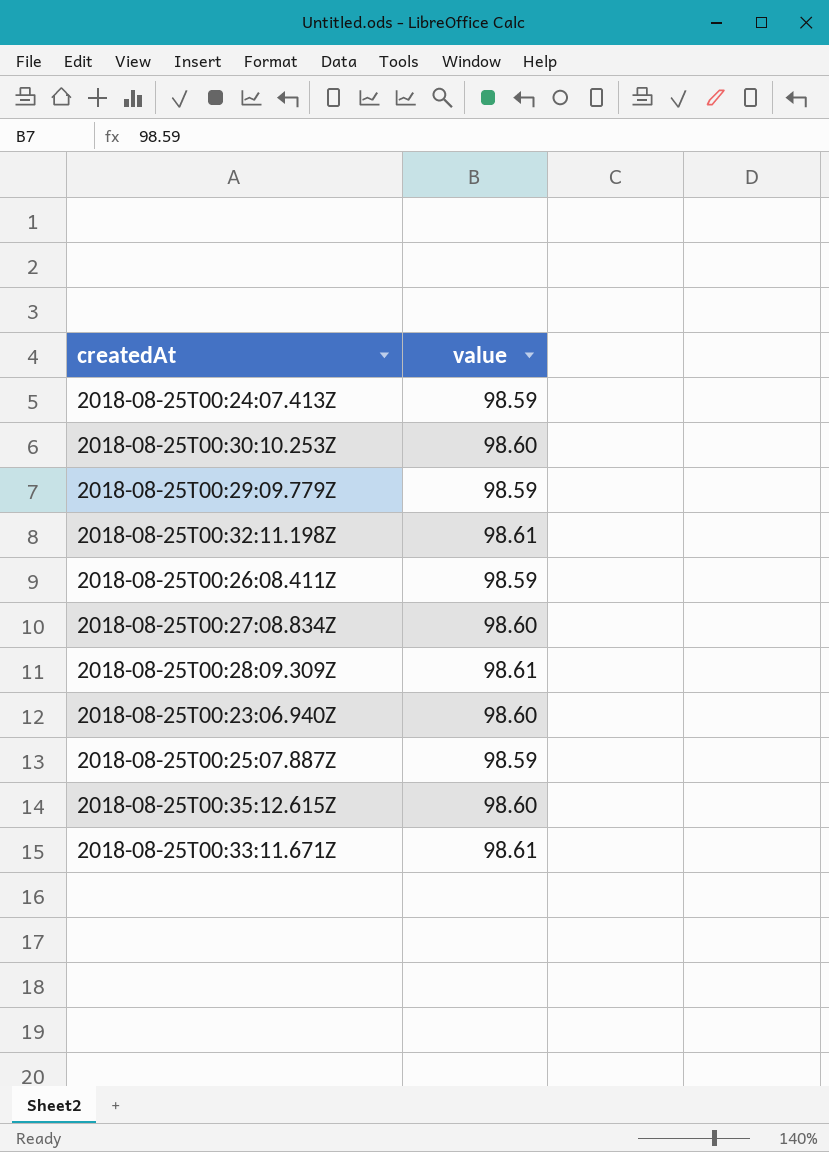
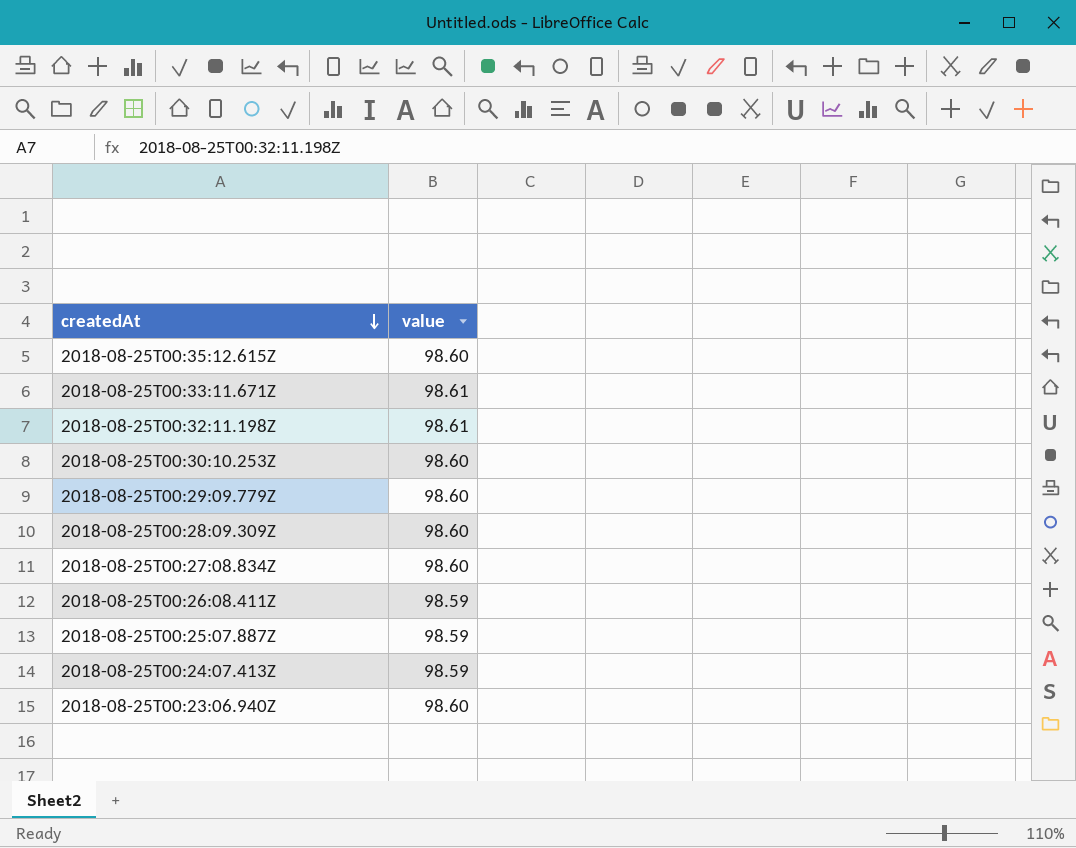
row order: none -> createdAt descending
2018-08-25T00:29:09.779Z | value: 98.59 -> 98.60
2018-08-25T00:28:09.309Z | value: 98.61 -> 98.60

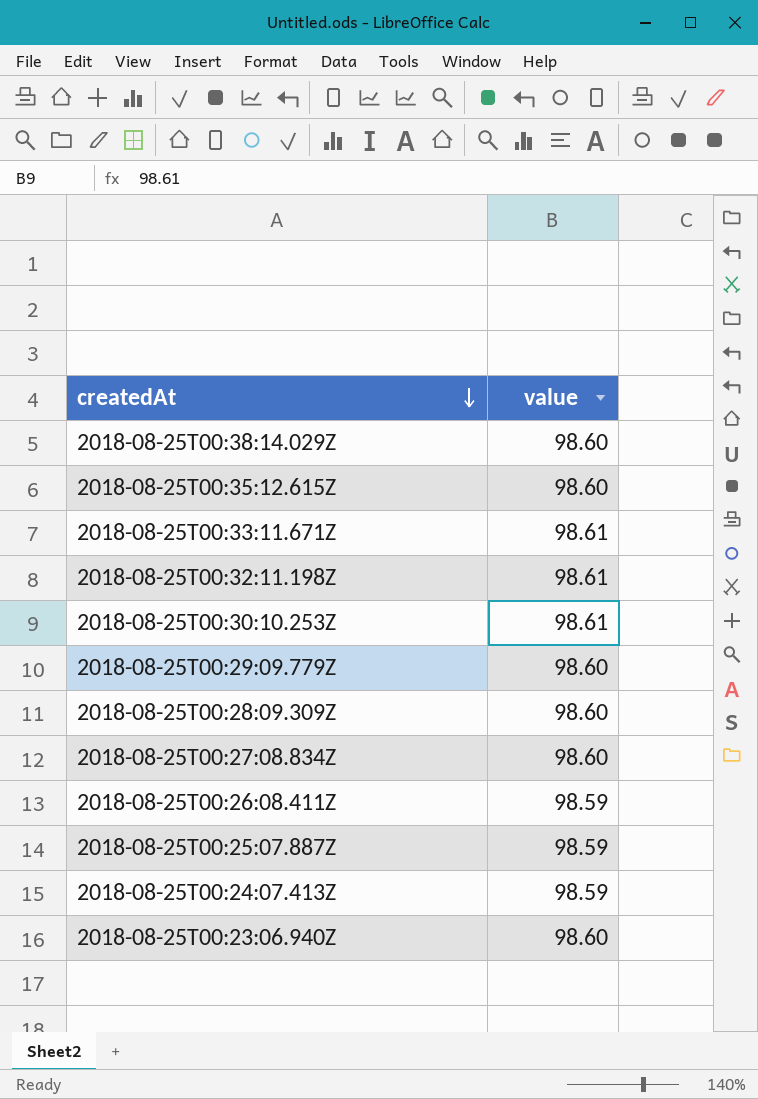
row 2018-08-25T00:38:14.029Z: none -> 98.60
2018-08-25T00:30:10.253Z | value: 98.60 -> 98.61

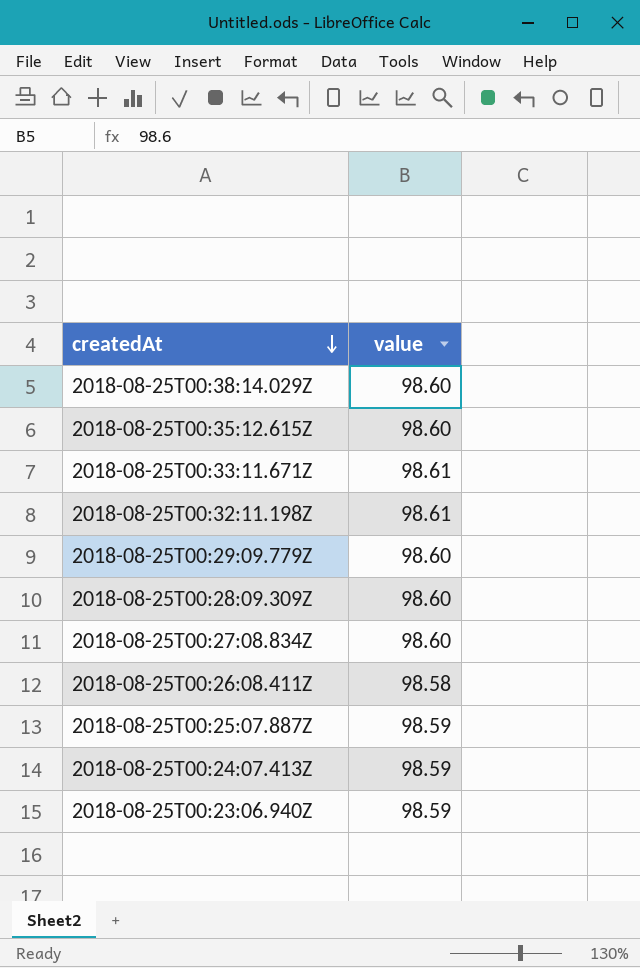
row 2018-08-25T00:30:10.253Z: 98.61 -> none
2018-08-25T00:26:08.411Z | value: 98.59 -> 98.58
2018-08-25T00:23:06.940Z | value: 98.60 -> 98.59

